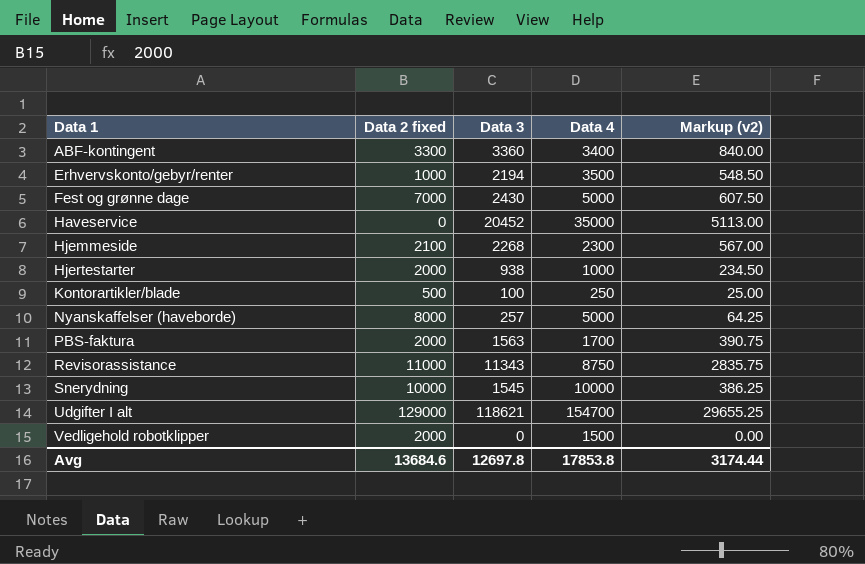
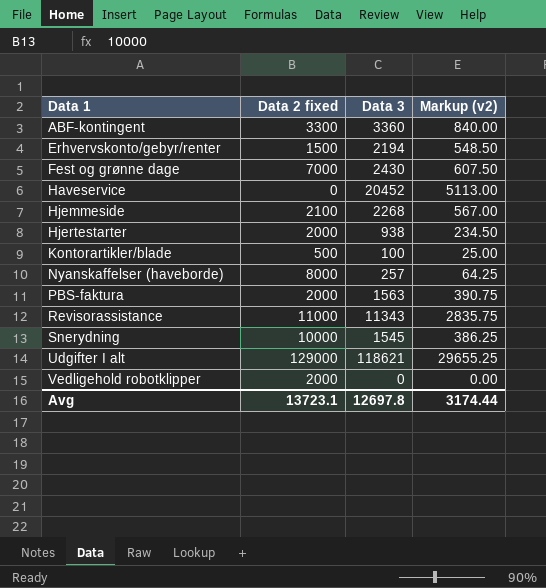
column Data 4 | position: 4 -> none
Erhvervskonto/gebyr/renter | Data 2 fixed: 1000 -> 1500
Avg | Data 2 fixed: 13684.6 -> 13723.1

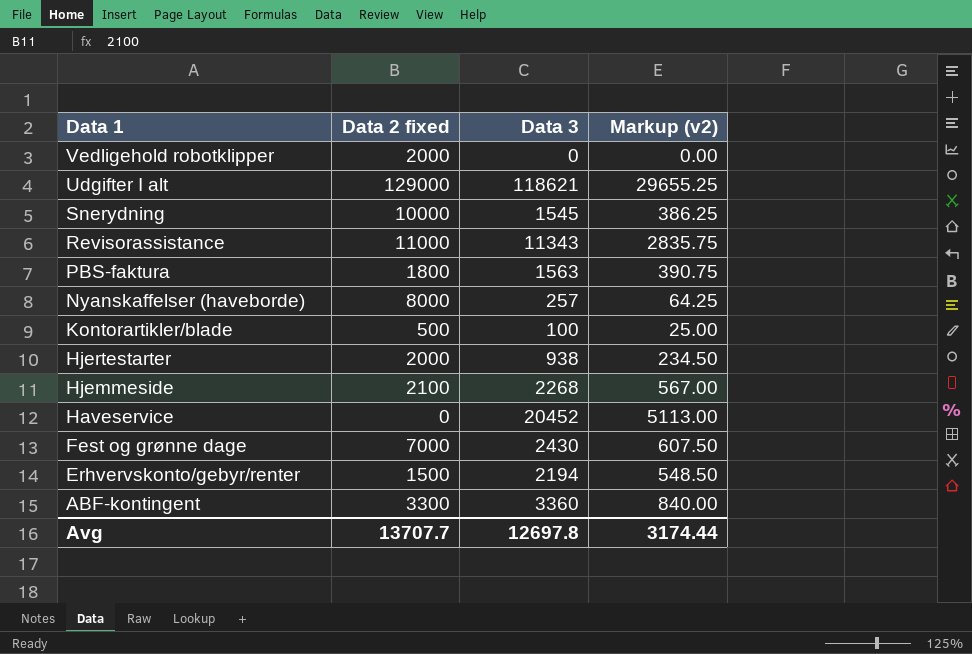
row order: Data 1 ascending -> Data 1 descending
PBS-faktura | Data 2 fixed: 2000 -> 1800
Avg | Data 2 fixed: 13723.1 -> 13707.7

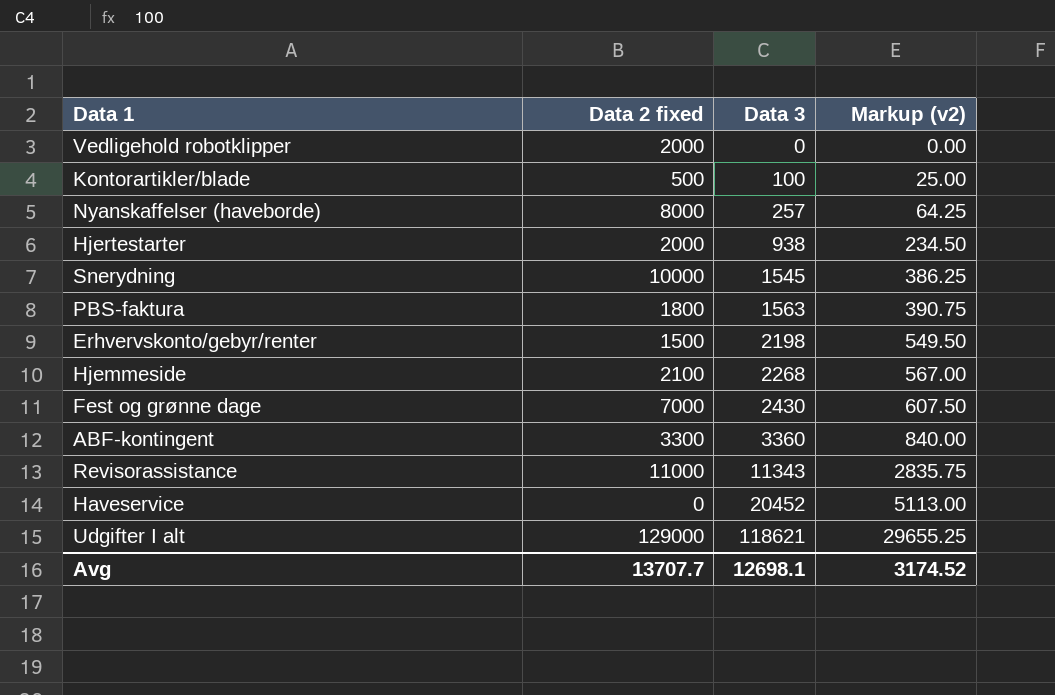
row order: Data 1 descending -> Data 3 ascending
Erhvervskonto/gebyr/renter | Data 3: 2194 -> 2198
Erhvervskonto/gebyr/renter | Markup (v2): 548.50 -> 549.50
Avg | Data 3: 12697.8 -> 12698.1
Avg | Markup (v2): 3174.44 -> 3174.52

